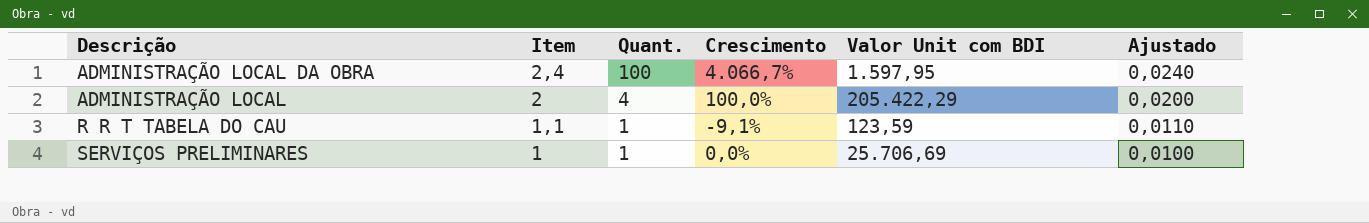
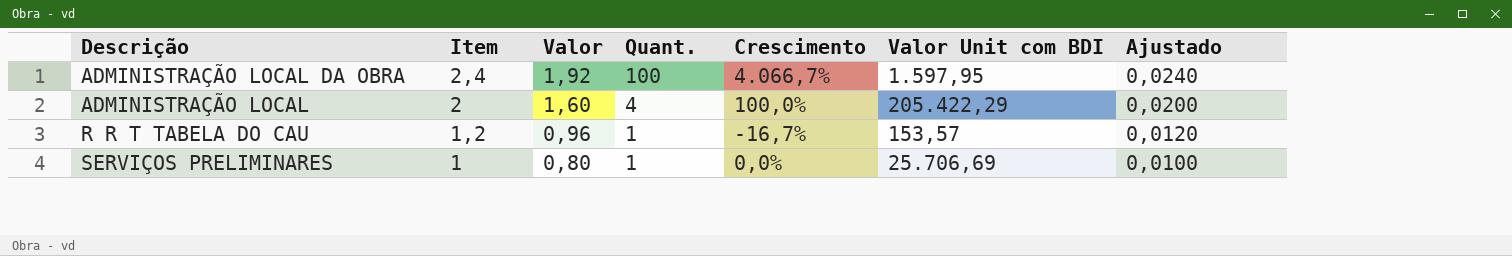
column Valor | formula: none -> [Item] * 0,8
R R T TABELA DO CAU | Item: 1,1 -> 1,2
R R T TABELA DO CAU | Crescimento: -9,1% -> -16,7%
R R T TABELA DO CAU | Valor Unit com BDI: 123,59 -> 153,57
R R T TABELA DO CAU | Ajustado: 0,0110 -> 0,0120

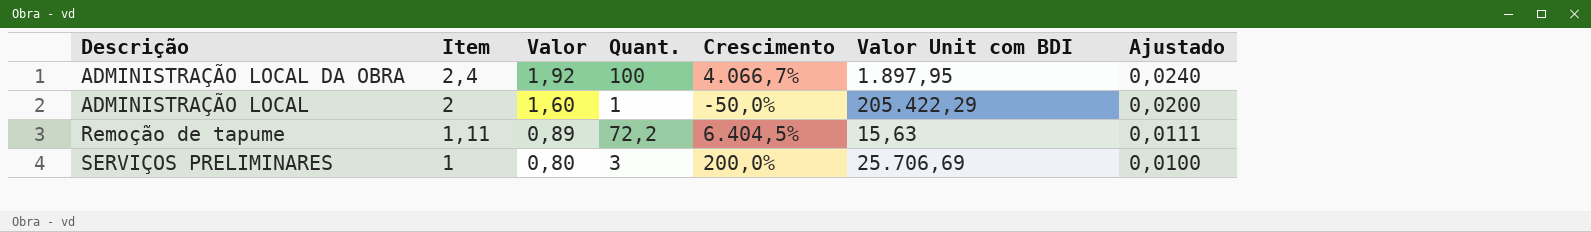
row R R T TABELA DO CAU: 1,2 | 0,96 | 1 | -16,7% | 153,57 | 0,0120 -> none
ADMINISTRAÇÃO LOCAL DA OBRA | Valor Unit com BDI: 1.597,95 -> 1.897,95
ADMINISTRAÇÃO LOCAL | Quant.: 4 -> 1
ADMINISTRAÇÃO LOCAL | Crescimento: 100,0% -> -50,0%
row Remoção de tapume: none -> 1,11 | 0,89 | 72,2 | 6.404,5% | 15,63 | 0,0111
SERVIÇOS PRELIMINARES | Quant.: 1 -> 3
SERVIÇOS PRELIMINARES | Crescimento: 0,0% -> 200,0%

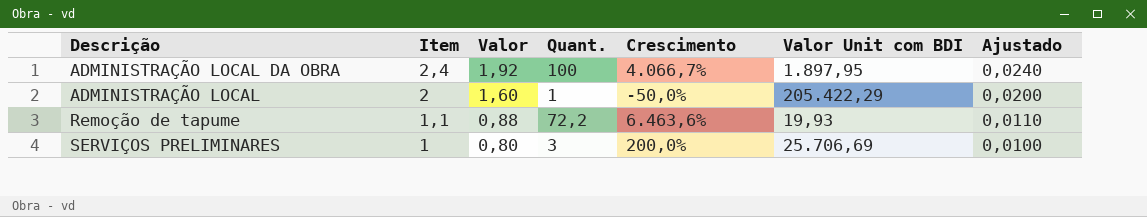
Remoção de tapume | Item: 1,11 -> 1,1
Remoção de tapume | Valor: 0,89 -> 0,88
Remoção de tapume | Crescimento: 6.404,5% -> 6.463,6%
Remoção de tapume | Valor Unit com BDI: 15,63 -> 19,93
Remoção de tapume | Ajustado: 0,0111 -> 0,0110

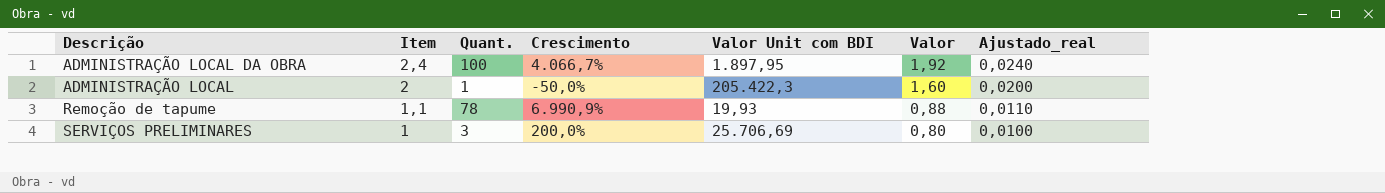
column Valor | position: 3 -> 6
column name: Ajustado -> Ajustado_real
ADMINISTRAÇÃO LOCAL | Valor Unit com BDI: 205.422,29 -> 205.422,3
Remoção de tapume | Quant.: 72,2 -> 78
Remoção de tapume | Crescimento: 6.463,6% -> 6.990,9%

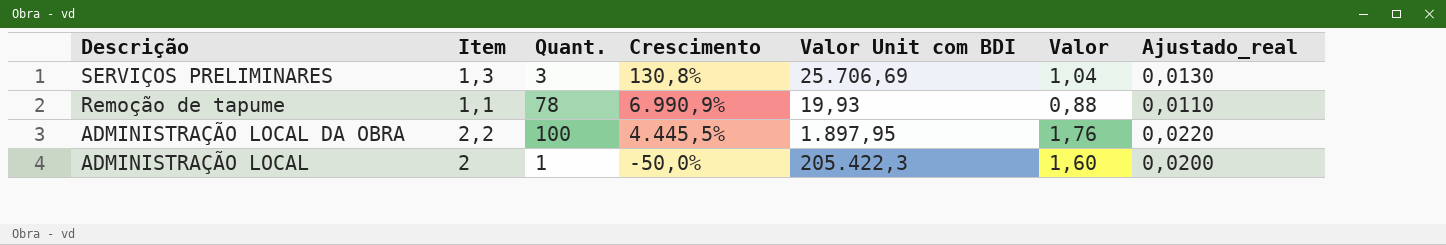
row order: Item descending -> Descrição descending
SERVIÇOS PRELIMINARES | Item: 1 -> 1,3
SERVIÇOS PRELIMINARES | Crescimento: 200,0% -> 130,8%
SERVIÇOS PRELIMINARES | Valor: 0,80 -> 1,04
SERVIÇOS PRELIMINARES | Ajustado_real: 0,0100 -> 0,0130
ADMINISTRAÇÃO LOCAL DA OBRA | Item: 2,4 -> 2,2
ADMINISTRAÇÃO LOCAL DA OBRA | Crescimento: 4.066,7% -> 4.445,5%
ADMINISTRAÇÃO LOCAL DA OBRA | Valor: 1,92 -> 1,76
ADMINISTRAÇÃO LOCAL DA OBRA | Ajustado_real: 0,0240 -> 0,0220

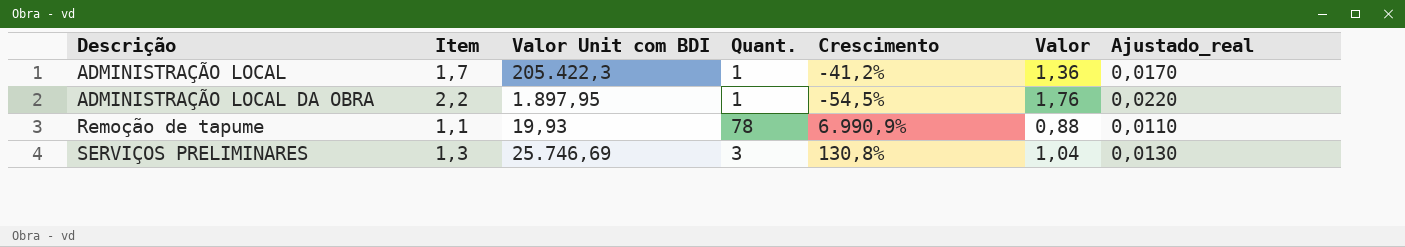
row order: Descrição descending -> Descrição ascending
column Valor Unit com BDI | position: 5 -> 3
ADMINISTRAÇÃO LOCAL | Item: 2 -> 1,7
ADMINISTRAÇÃO LOCAL | Crescimento: -50,0% -> -41,2%
ADMINISTRAÇÃO LOCAL | Valor: 1,60 -> 1,36
ADMINISTRAÇÃO LOCAL | Ajustado_real: 0,0200 -> 0,0170
ADMINISTRAÇÃO LOCAL DA OBRA | Quant.: 100 -> 1
ADMINISTRAÇÃO LOCAL DA OBRA | Crescimento: 4.445,5% -> -54,5%
SERVIÇOS PRELIMINARES | Valor Unit com BDI: 25.706,69 -> 25.746,69

